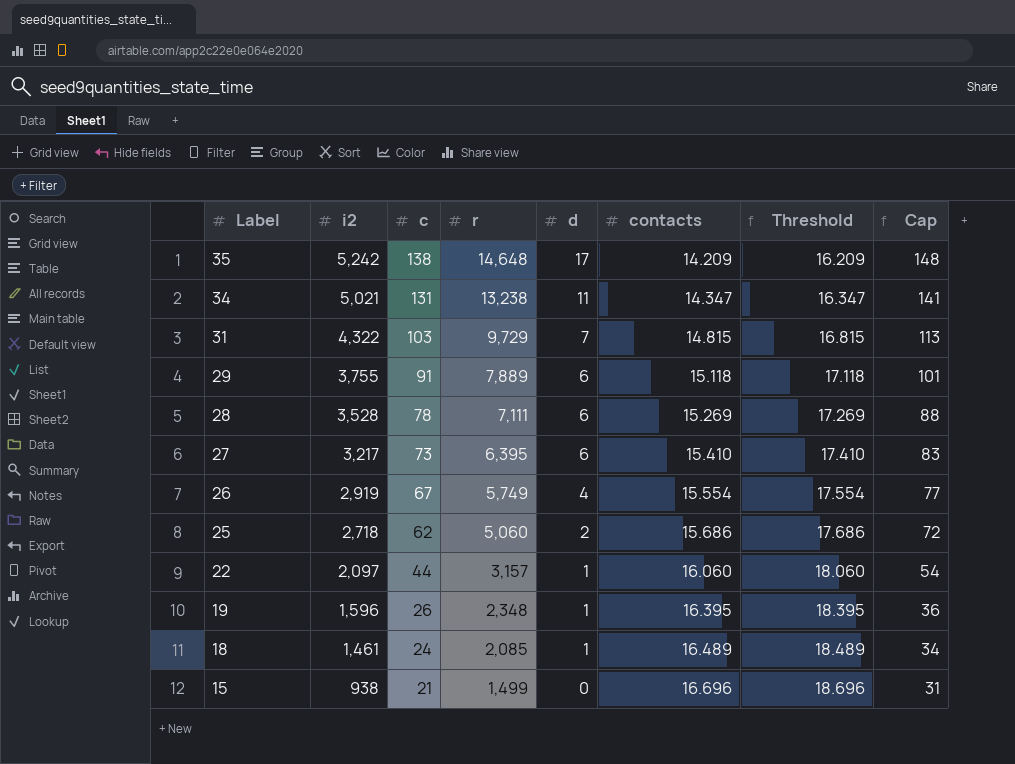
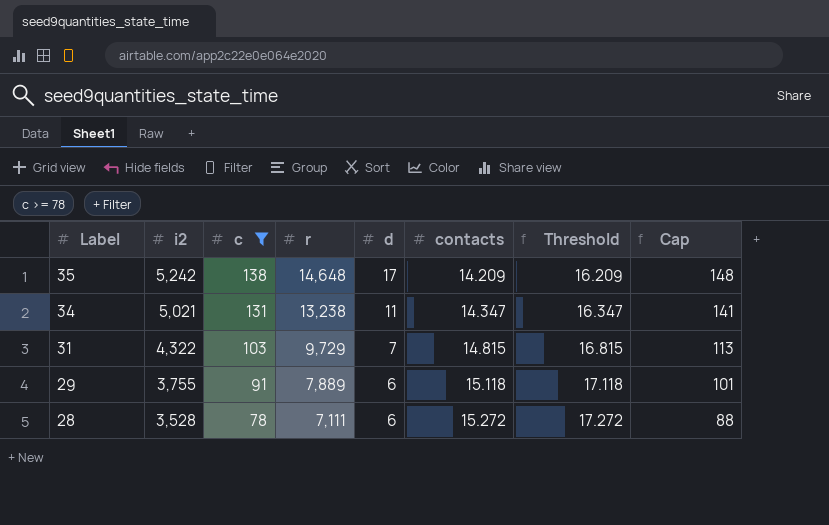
filter: none -> c >= 78
28 | contacts: 15.269 -> 15.272
28 | Threshold: 17.269 -> 17.272

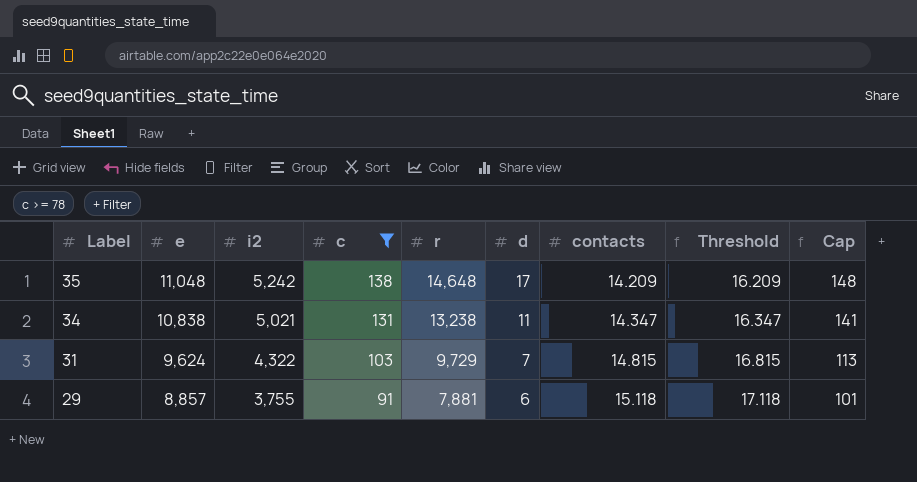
column e | position: none -> 2
row 28: 3,528 | 78 | 7,111 | 6 | 15.272 | 17.272 | 88 -> none
29 | r: 7,889 -> 7,881

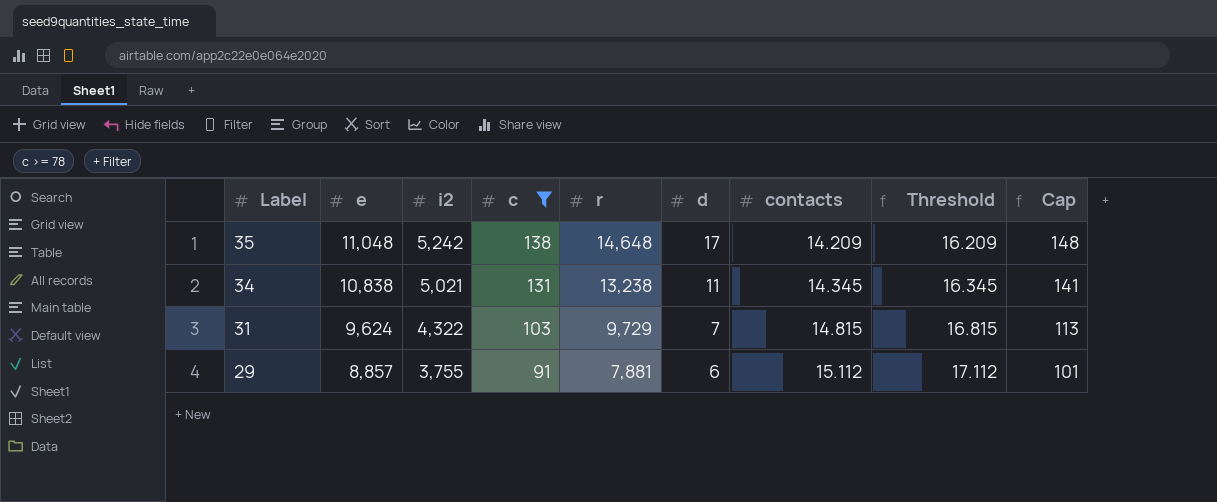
34 | contacts: 14.347 -> 14.345
34 | Threshold: 16.347 -> 16.345
29 | contacts: 15.118 -> 15.112
29 | Threshold: 17.118 -> 17.112

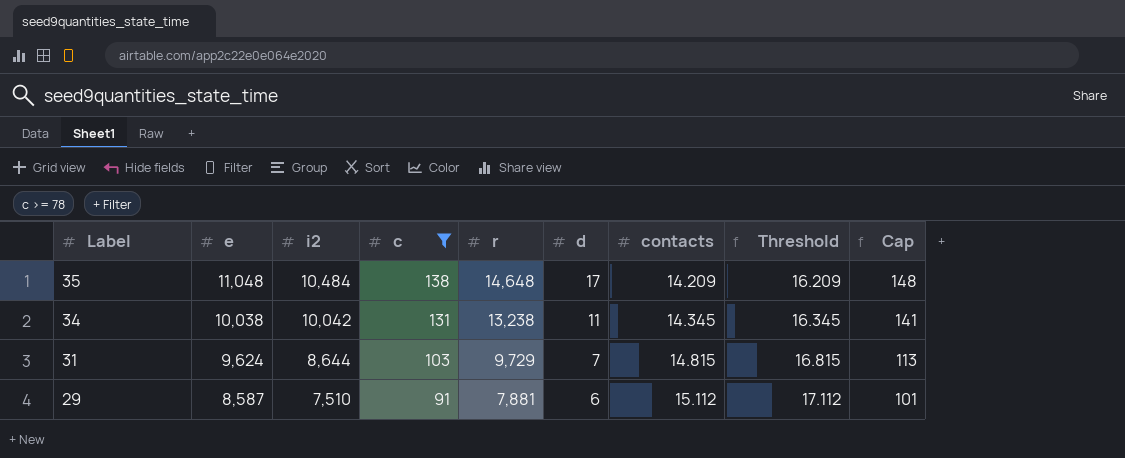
35 | i2: 5,242 -> 10,484
34 | e: 10,838 -> 10,038
34 | i2: 5,021 -> 10,042
31 | i2: 4,322 -> 8,644
29 | e: 8,857 -> 8,587
29 | i2: 3,755 -> 7,510

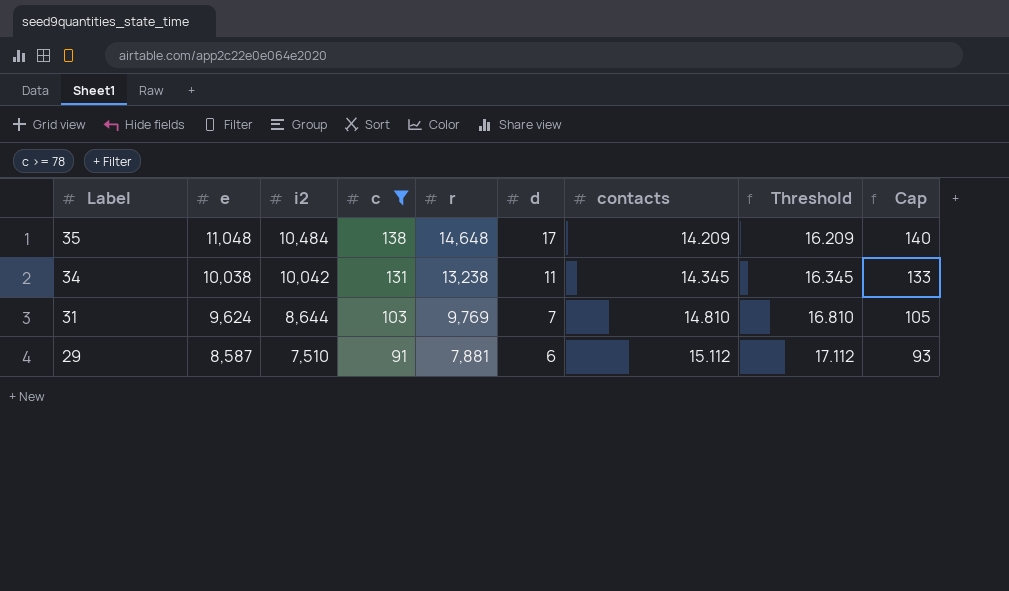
column Cap | formula: [c] + 10 -> [c] + 2
31 | r: 9,729 -> 9,769
31 | contacts: 14.815 -> 14.810
31 | Threshold: 16.815 -> 16.810

